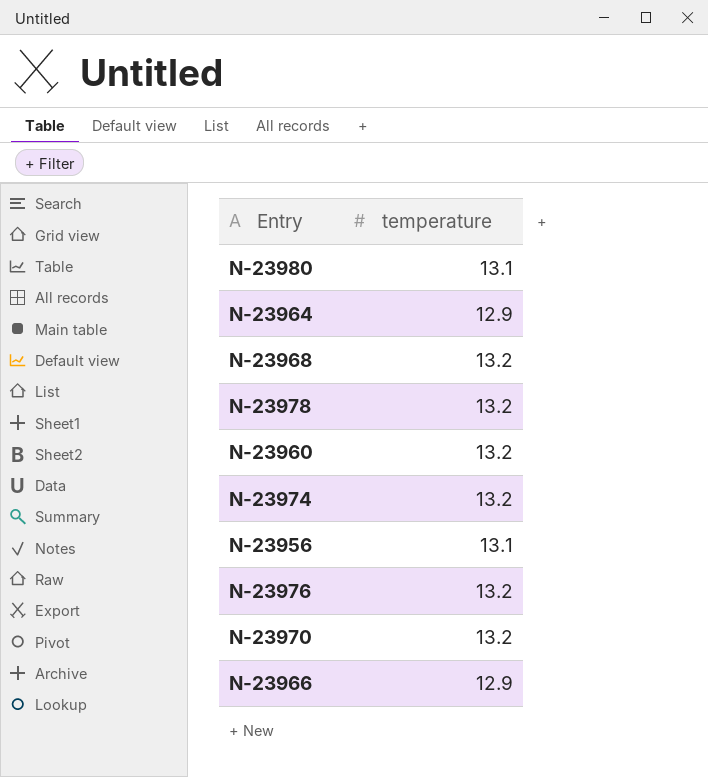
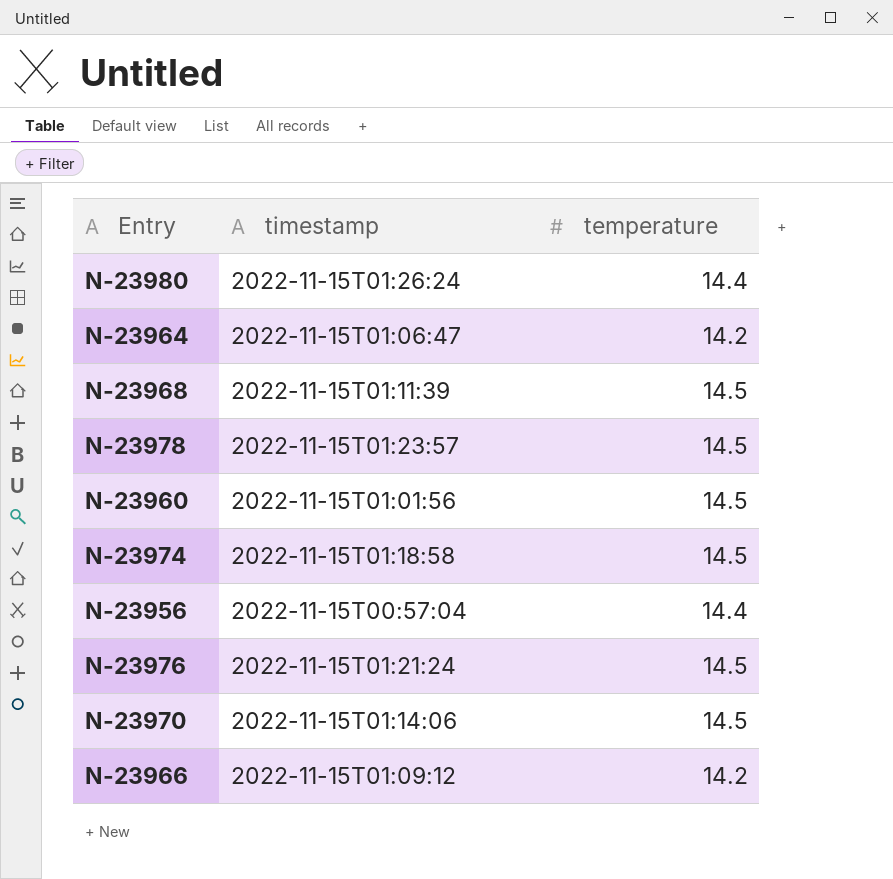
column timestamp | position: none -> 2
N-23980 | temperature: 13.1 -> 14.4
N-23964 | temperature: 12.9 -> 14.2
N-23968 | temperature: 13.2 -> 14.5
N-23978 | temperature: 13.2 -> 14.5
N-23960 | temperature: 13.2 -> 14.5
N-23974 | temperature: 13.2 -> 14.5
N-23956 | temperature: 13.1 -> 14.4
N-23976 | temperature: 13.2 -> 14.5
N-23970 | temperature: 13.2 -> 14.5
N-23966 | temperature: 12.9 -> 14.2

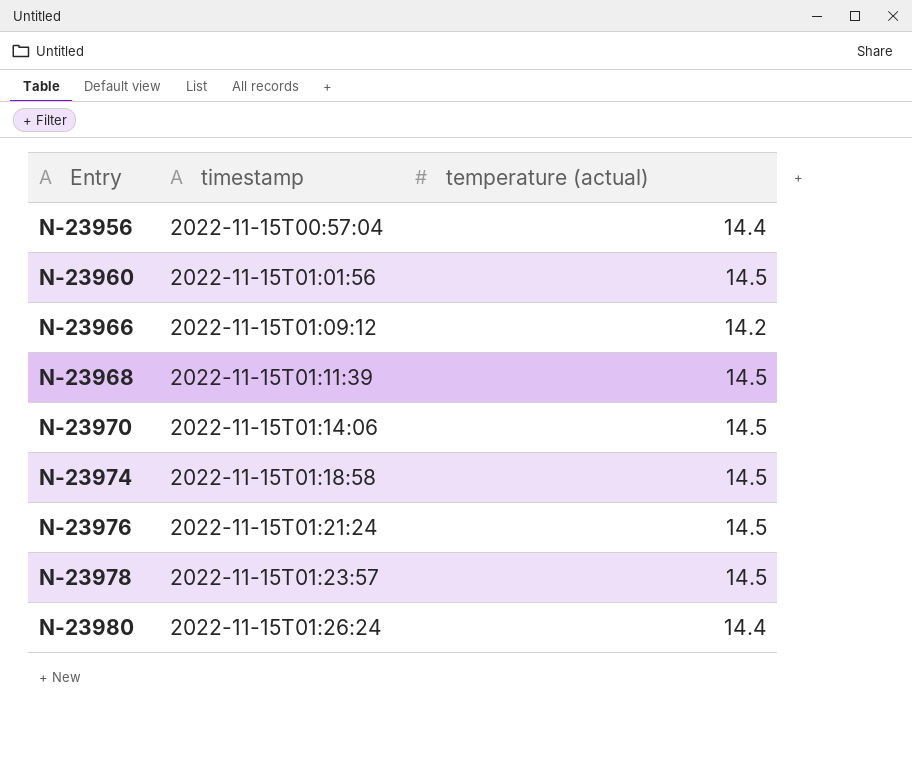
row order: none -> Entry ascending
column name: temperature -> temperature (actual)
row N-23964: 2022-11-15T01:06:47 | 14.2 -> none

